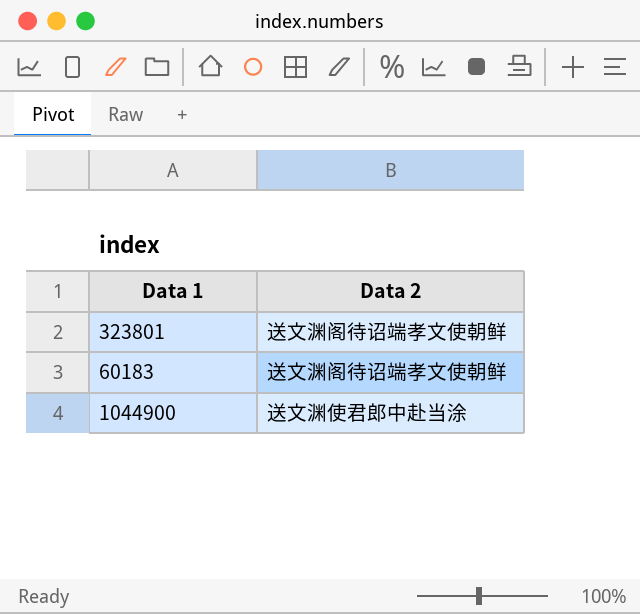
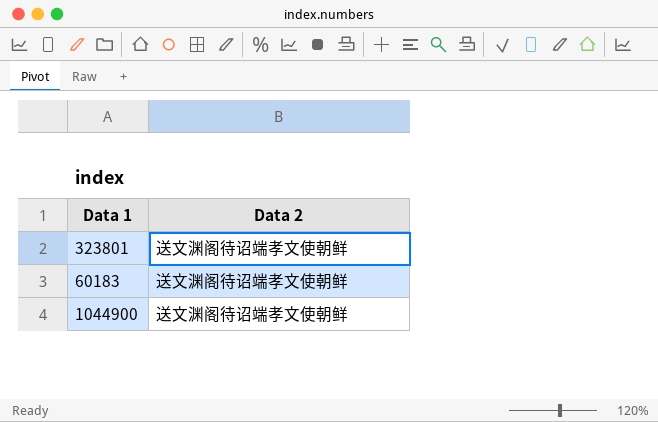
1044900 | Data 2: 送文渊使君郎中赴当涂 -> 送文渊阁待诏端孝文使朝鲜

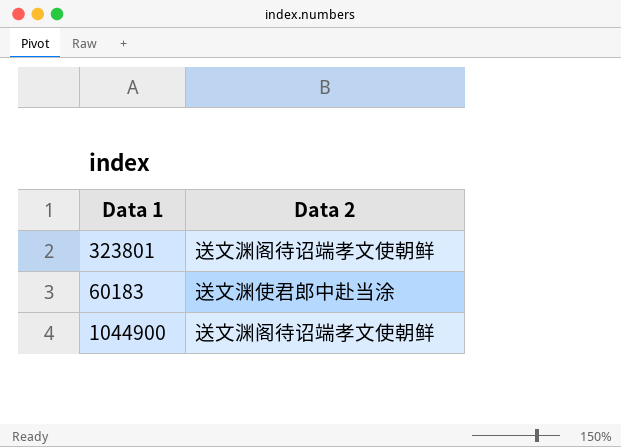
60183 | Data 2: 送文渊阁待诏端孝文使朝鲜 -> 送文渊使君郎中赴当涂

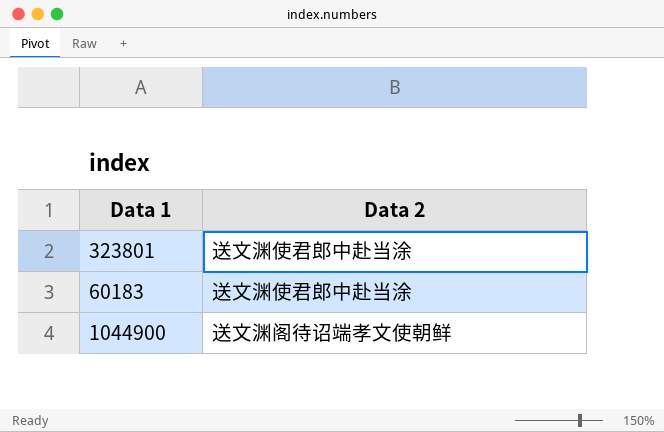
323801 | Data 2: 送文渊阁待诏端孝文使朝鲜 -> 送文渊使君郎中赴当涂

